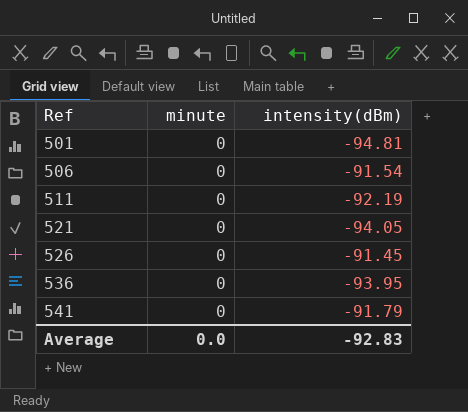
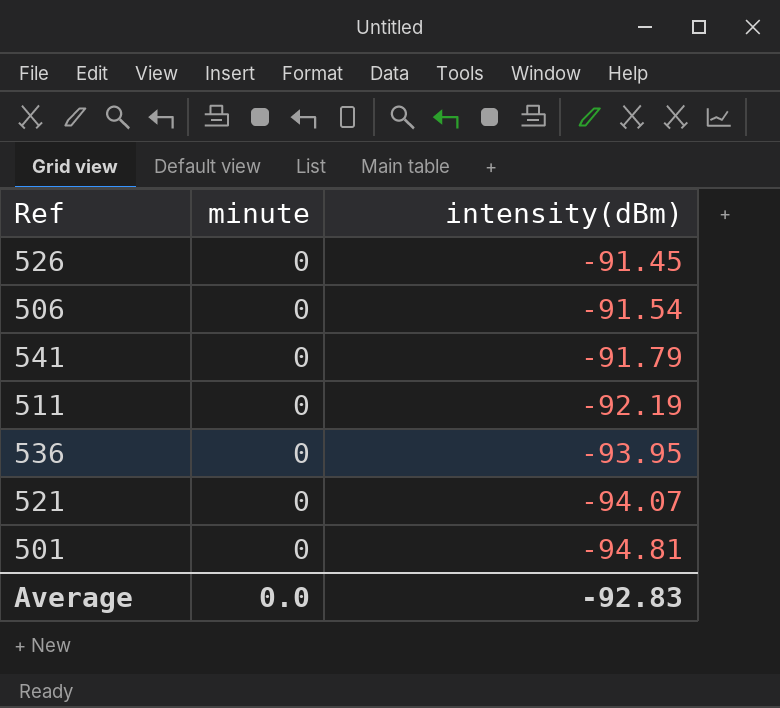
row order: Ref ascending -> intensity(dBm) descending
521 | intensity(dBm): -94.05 -> -94.07

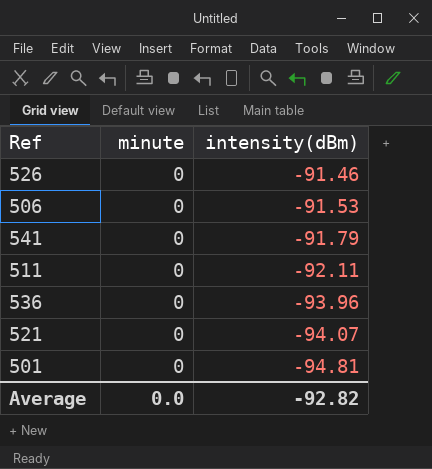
526 | intensity(dBm): -91.45 -> -91.46
506 | intensity(dBm): -91.54 -> -91.53
511 | intensity(dBm): -92.19 -> -92.11
536 | intensity(dBm): -93.95 -> -93.96
Average | intensity(dBm): -92.83 -> -92.82

